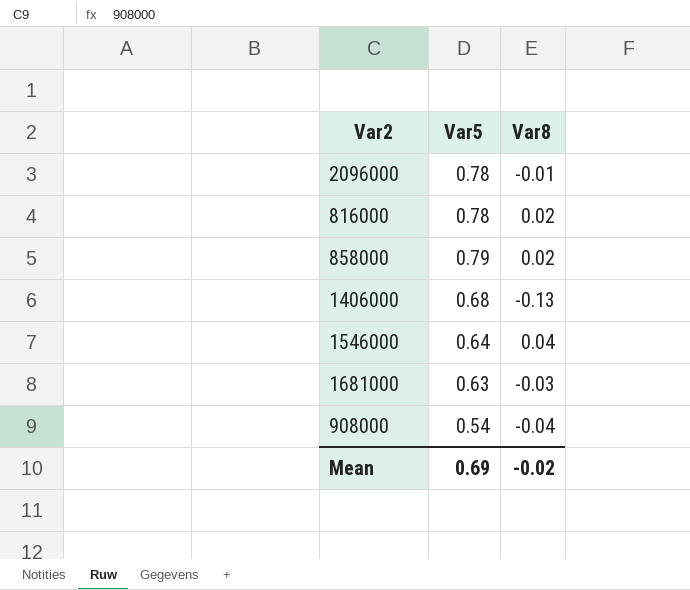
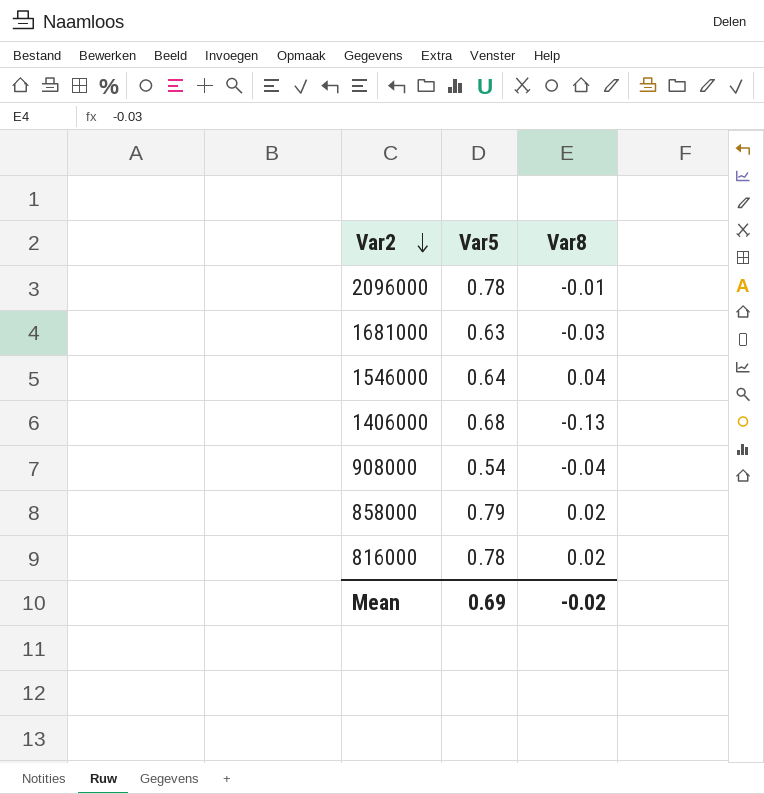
row order: none -> Var2 descending

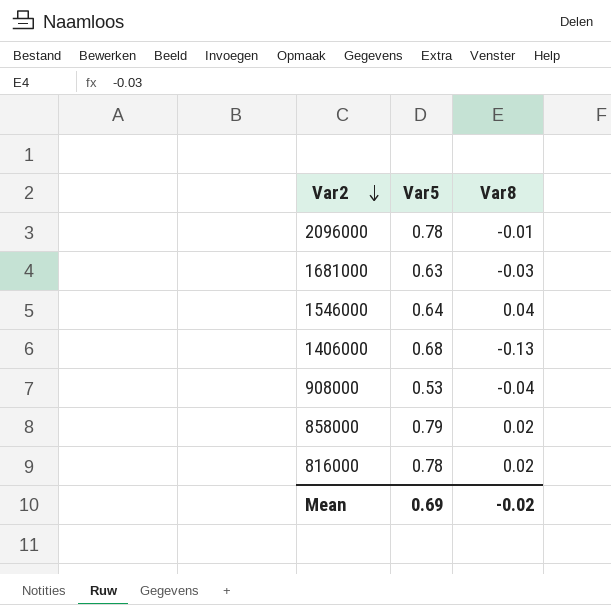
908000 | Var5: 0.54 -> 0.53

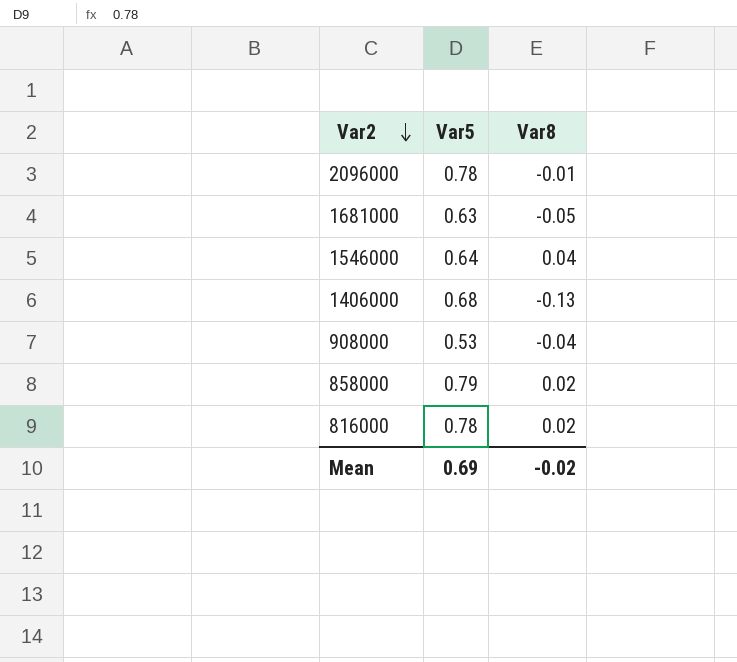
1681000 | Var8: -0.03 -> -0.05

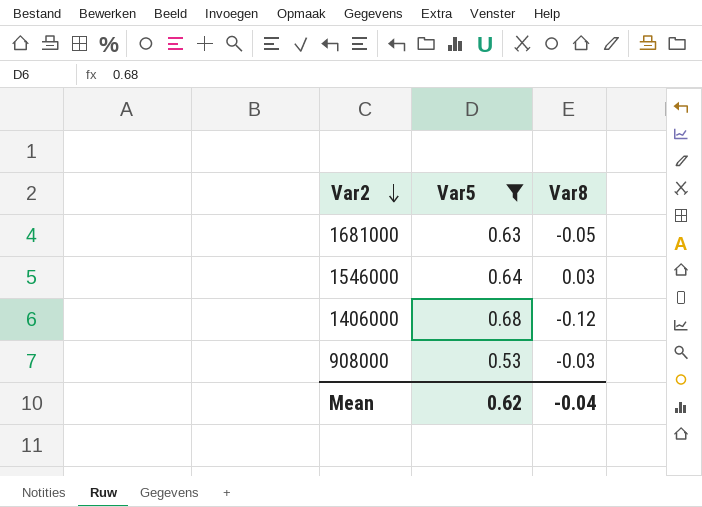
filter: none -> Var5 <= 0.68
1546000 | Var8: 0.04 -> 0.03
1406000 | Var8: -0.13 -> -0.12
908000 | Var8: -0.04 -> -0.03
Mean | Var5: 0.69 -> 0.62
Mean | Var8: -0.02 -> -0.04

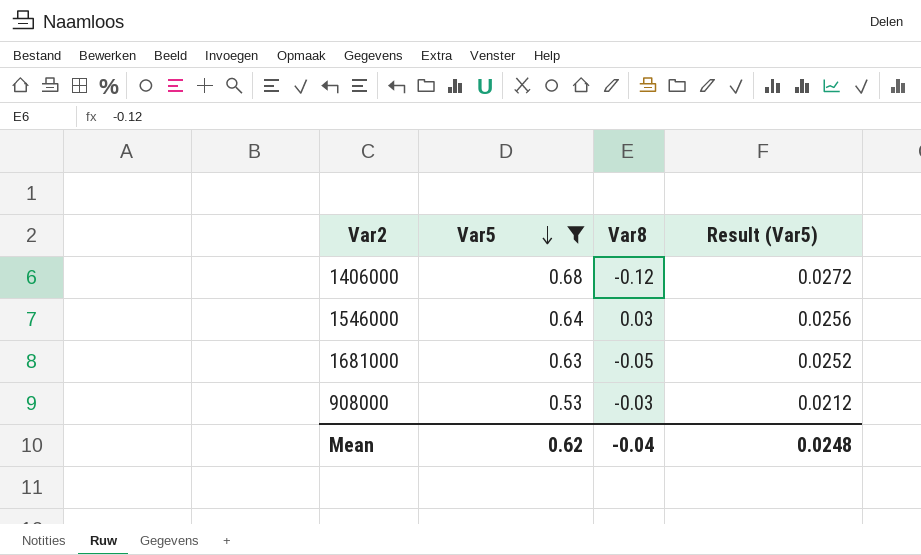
row order: Var2 descending -> Var5 descending
column Result (Var5) | formula: none -> [Var5] * 0.04

